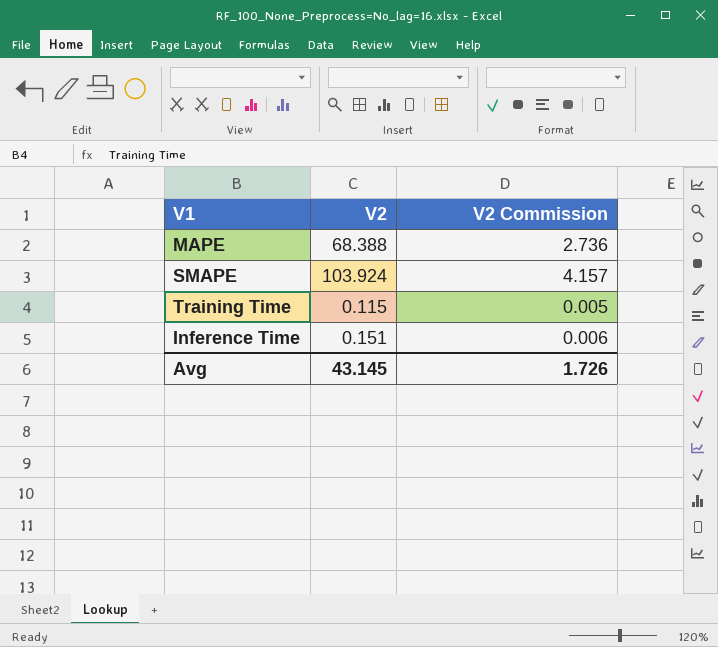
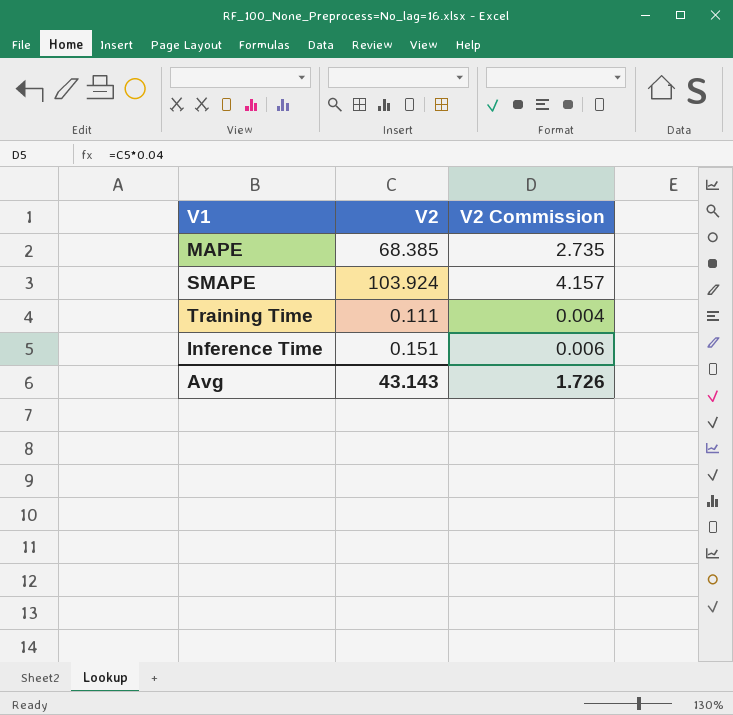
MAPE | V2: 68.388 -> 68.385
MAPE | V2 Commission: 2.736 -> 2.735
Training Time | V2: 0.115 -> 0.111
Training Time | V2 Commission: 0.005 -> 0.004
Avg | V2: 43.145 -> 43.143

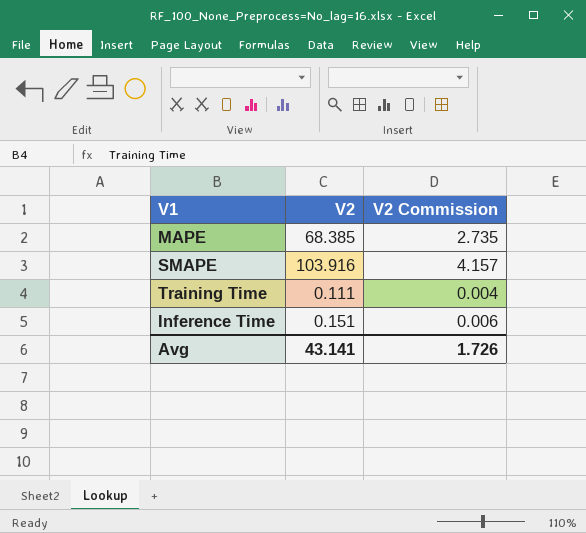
SMAPE | V2: 103.924 -> 103.916
Avg | V2: 43.143 -> 43.141

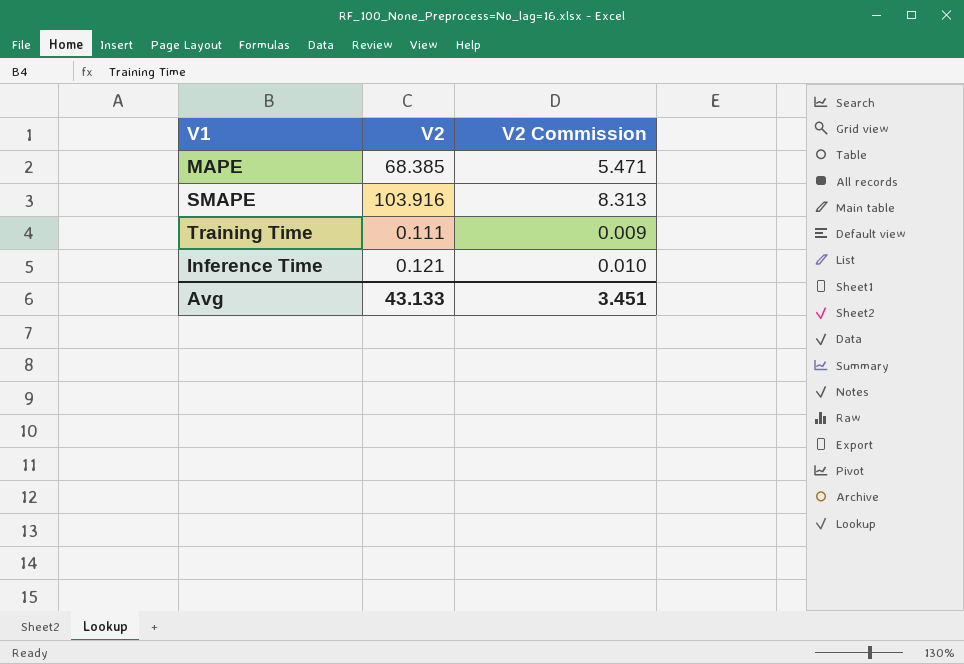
column V2 Commission | formula: [V2] * 0.04 -> [V2] * 0.08
Inference Time | V2: 0.151 -> 0.121
Avg | V2: 43.141 -> 43.133
Avg | V2 Commission: 1.726 -> 3.451

